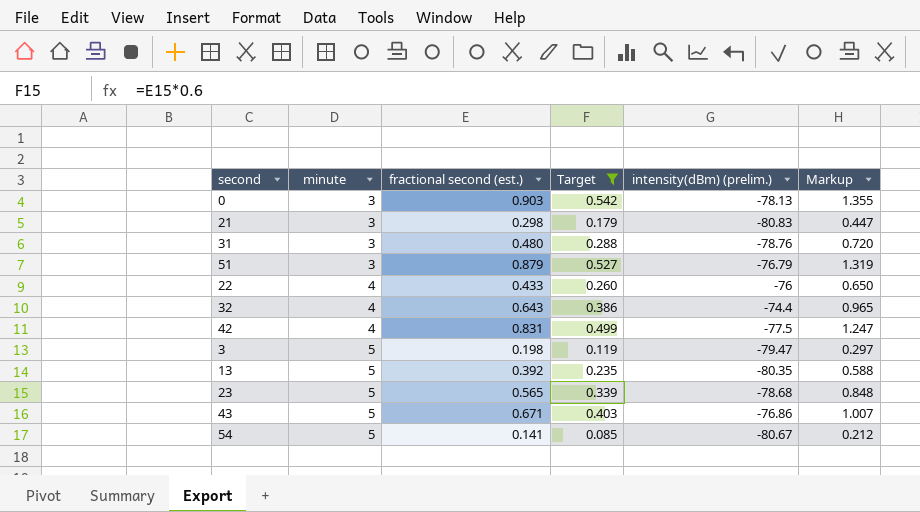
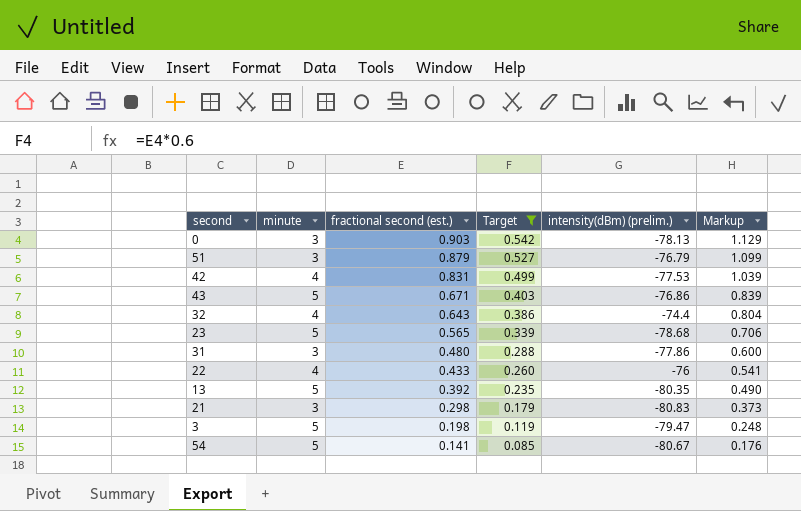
row order: minute ascending -> fractional second (est.) descending
column Markup | formula: [fractional second (est.)] * 1.5 -> [fractional second (est.)] * 1.25
42 | intensity(dBm) (prelim.): -77.5 -> -77.53
31 | intensity(dBm) (prelim.): -78.76 -> -77.86

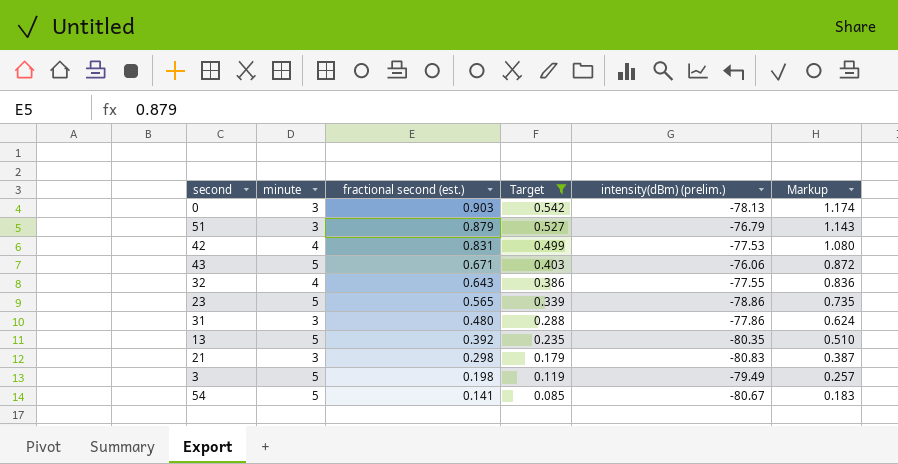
column Markup | formula: [fractional second (est.)] * 1.25 -> [fractional second (est.)] * 1.3
row 22: 4 | 0.433 | 0.260 | -76 | 0.541 -> none
43 | intensity(dBm) (prelim.): -76.86 -> -76.06
32 | intensity(dBm) (prelim.): -74.4 -> -77.55
23 | intensity(dBm) (prelim.): -78.68 -> -78.86
3 | intensity(dBm) (prelim.): -79.47 -> -79.49

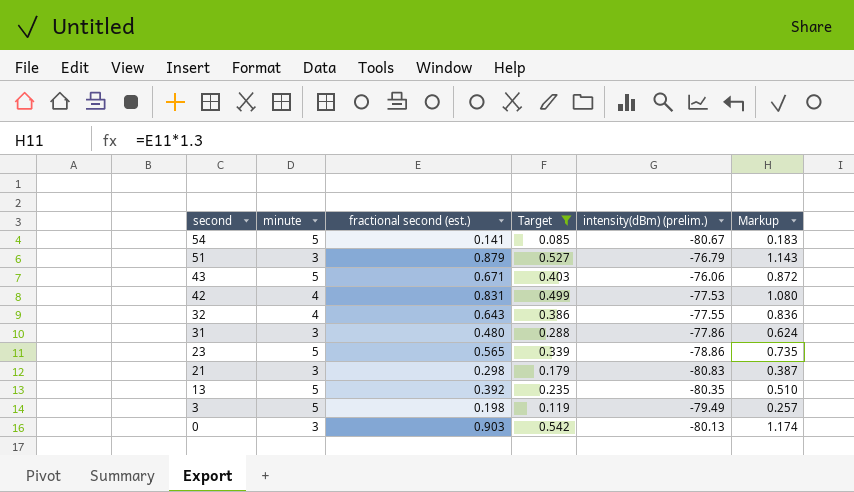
row order: fractional second (est.) descending -> second descending
0 | intensity(dBm) (prelim.): -78.13 -> -80.13

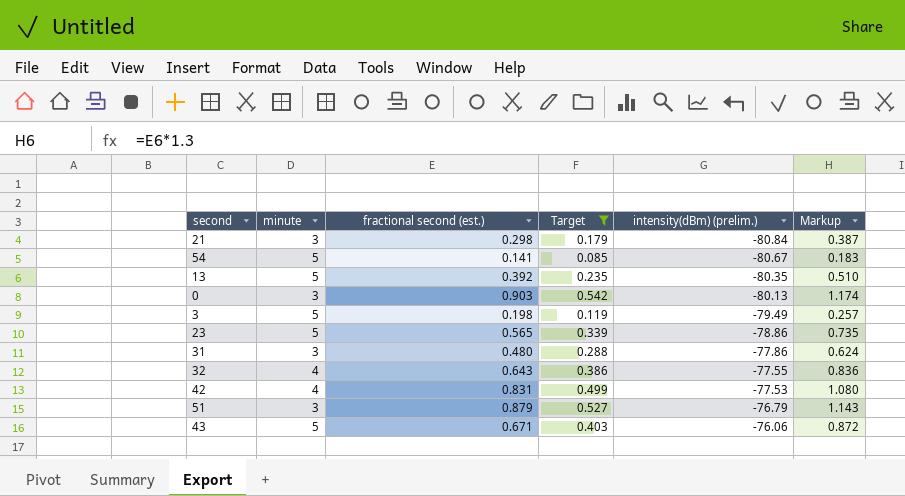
row order: second descending -> intensity(dBm) (prelim.) ascending
21 | intensity(dBm) (prelim.): -80.83 -> -80.84

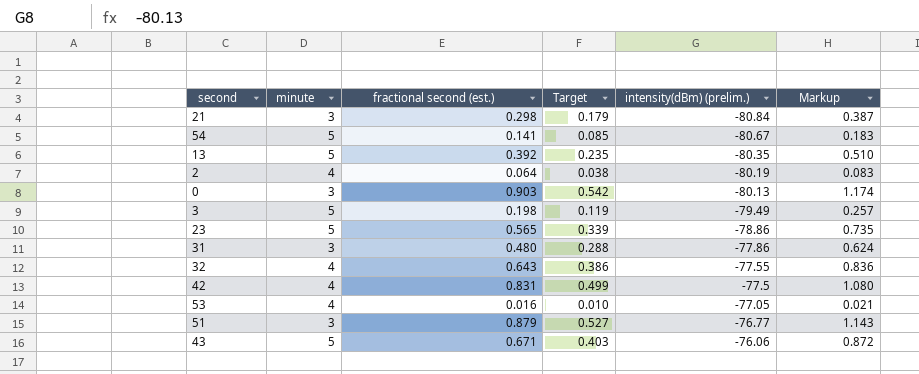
filter: Target >= 0.085 -> none
42 | intensity(dBm) (prelim.): -77.53 -> -77.5
51 | intensity(dBm) (prelim.): -76.79 -> -76.77

